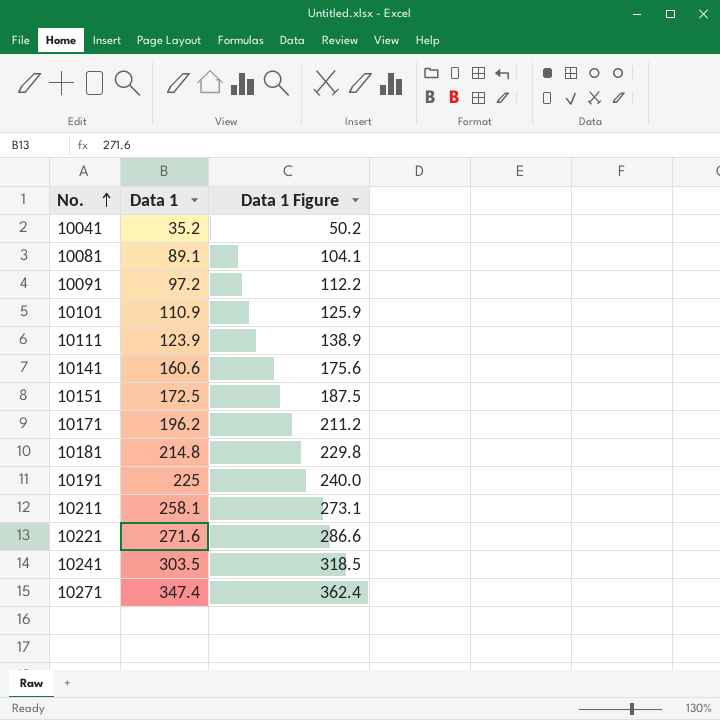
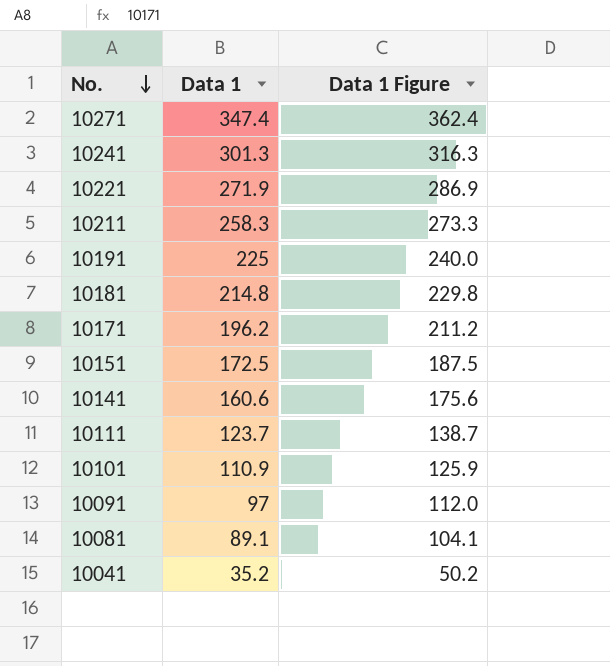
row order: No. ascending -> No. descending
10241 | Data 1: 303.5 -> 301.3
10241 | Data 1 Figure: 318.5 -> 316.3
10221 | Data 1: 271.6 -> 271.9
10221 | Data 1 Figure: 286.6 -> 286.9
10211 | Data 1: 258.1 -> 258.3
10211 | Data 1 Figure: 273.1 -> 273.3
10111 | Data 1: 123.9 -> 123.7
10111 | Data 1 Figure: 138.9 -> 138.7
10091 | Data 1: 97.2 -> 97
10091 | Data 1 Figure: 112.2 -> 112.0

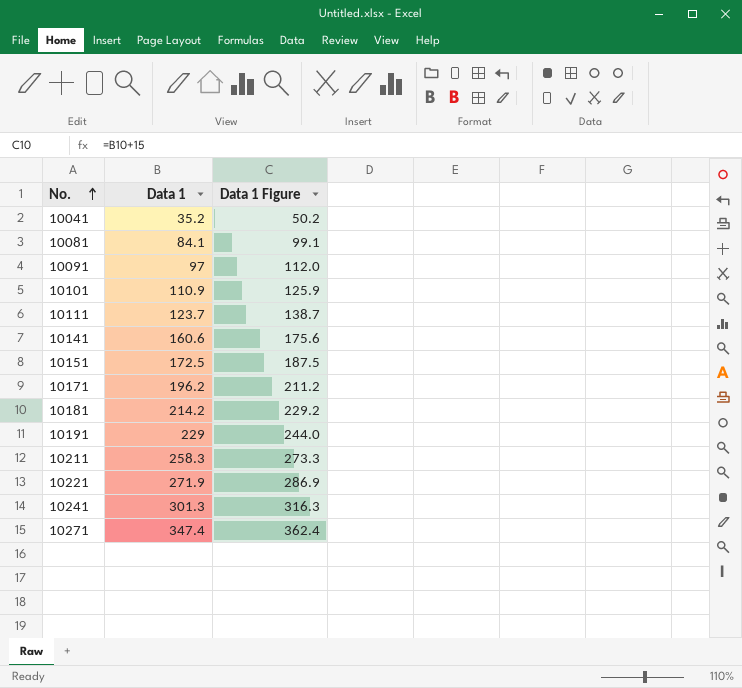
row order: No. descending -> No. ascending
10081 | Data 1: 89.1 -> 84.1
10081 | Data 1 Figure: 104.1 -> 99.1
10181 | Data 1: 214.8 -> 214.2
10181 | Data 1 Figure: 229.8 -> 229.2
10191 | Data 1: 225 -> 229
10191 | Data 1 Figure: 240.0 -> 244.0

